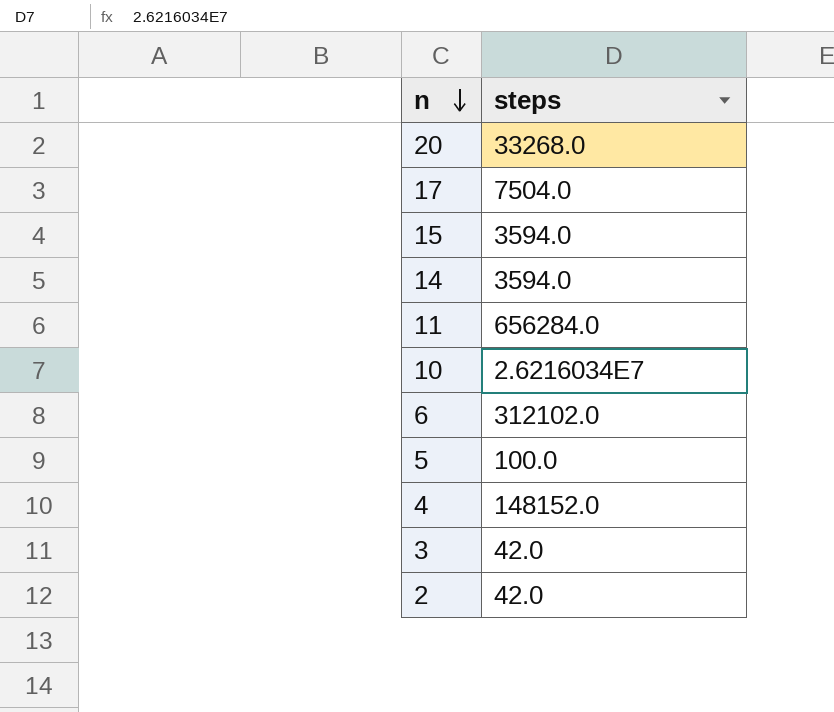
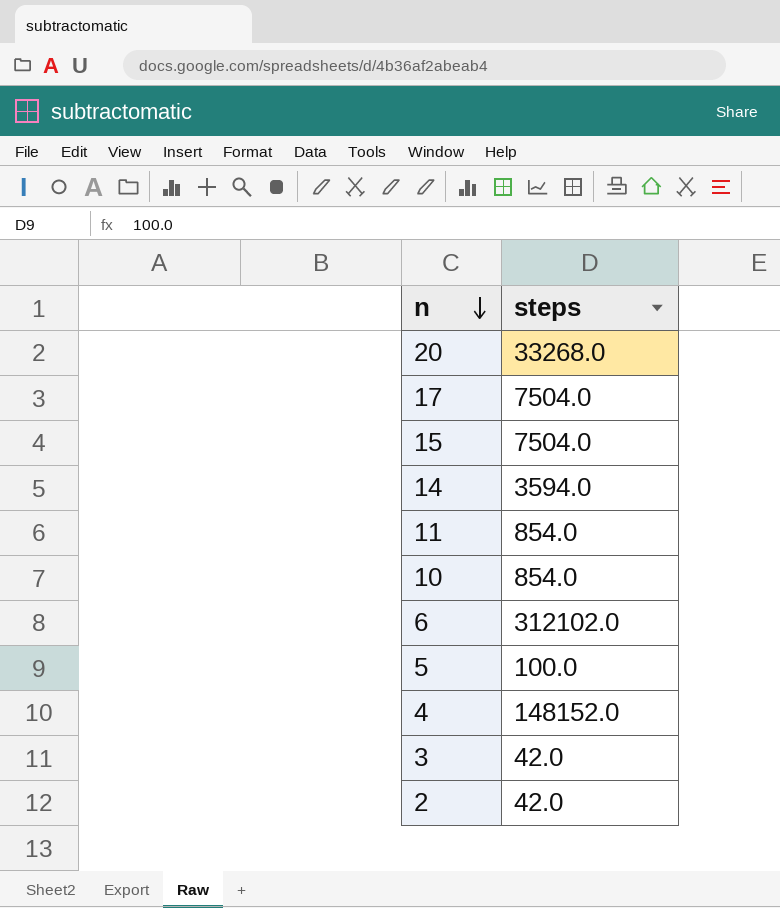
15 | steps: 3594.0 -> 7504.0
11 | steps: 656284.0 -> 854.0
10 | steps: 2.6216034E7 -> 854.0

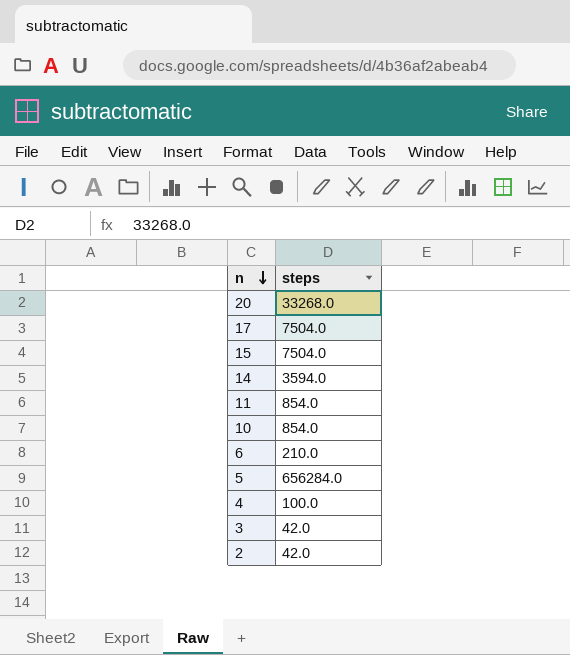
6 | steps: 312102.0 -> 210.0
5 | steps: 100.0 -> 656284.0
4 | steps: 148152.0 -> 100.0

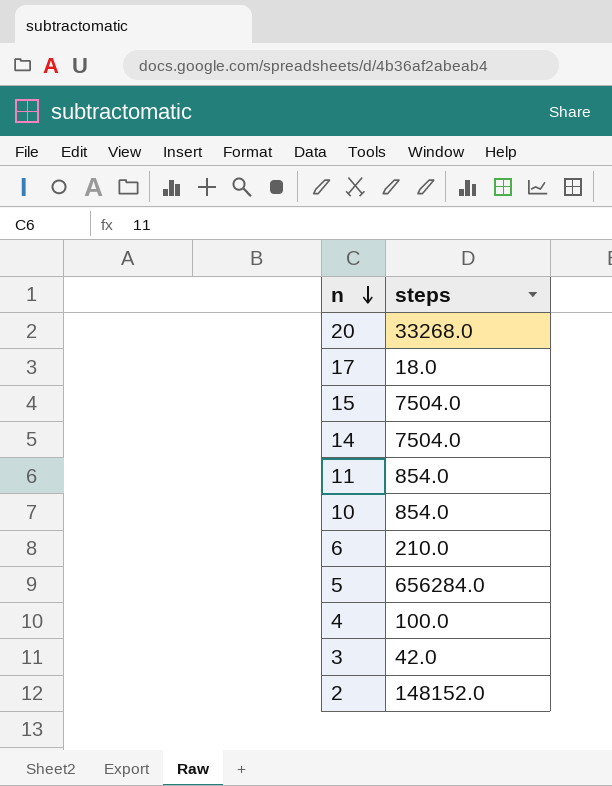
17 | steps: 7504.0 -> 18.0
14 | steps: 3594.0 -> 7504.0
2 | steps: 42.0 -> 148152.0

